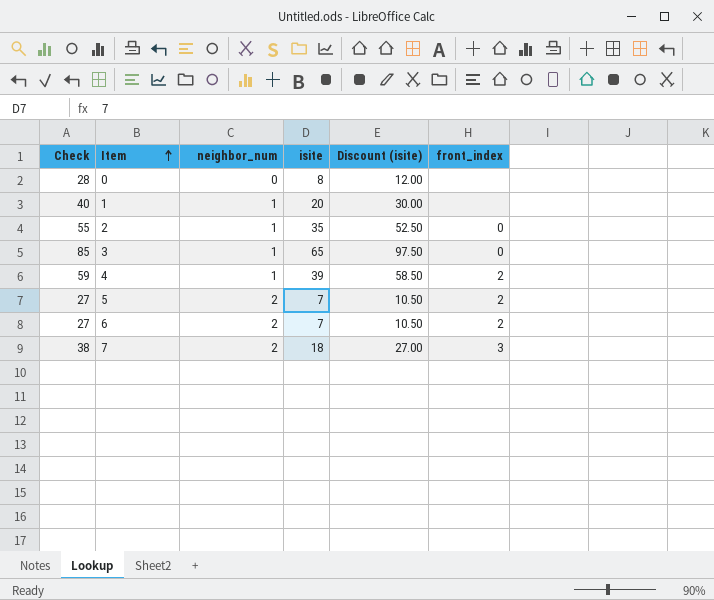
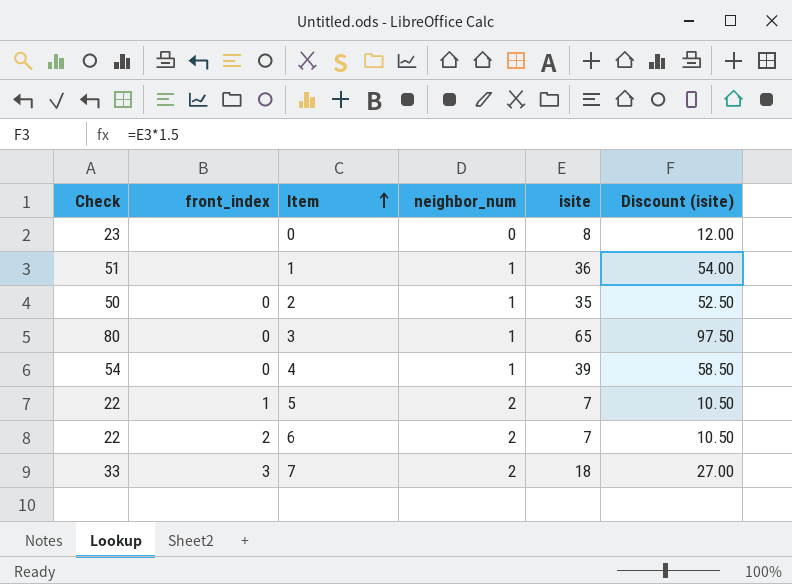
column Check | formula: [isite] + 20 -> [isite] + 15
column front_index | position: 6 -> 2
1 | isite: 20 -> 36
1 | Discount (isite): 30.00 -> 54.00
4 | front_index: 2 -> 0
5 | front_index: 2 -> 1

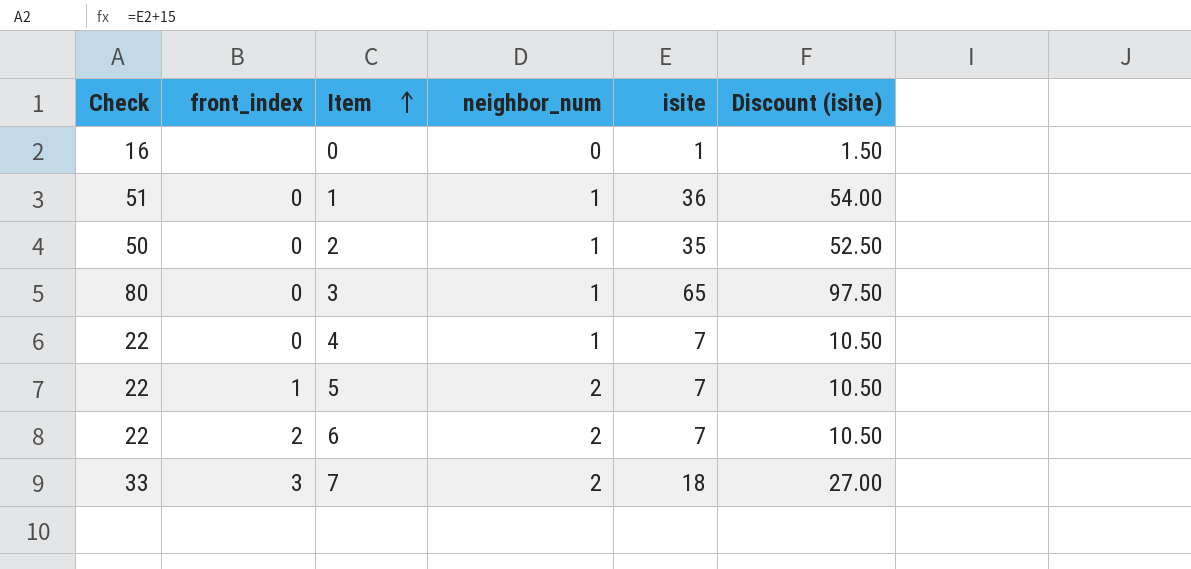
0 | Check: 23 -> 16
0 | isite: 8 -> 1
0 | Discount (isite): 12.00 -> 1.50
1 | front_index: none -> 0
4 | Check: 54 -> 22
4 | isite: 39 -> 7
4 | Discount (isite): 58.50 -> 10.50

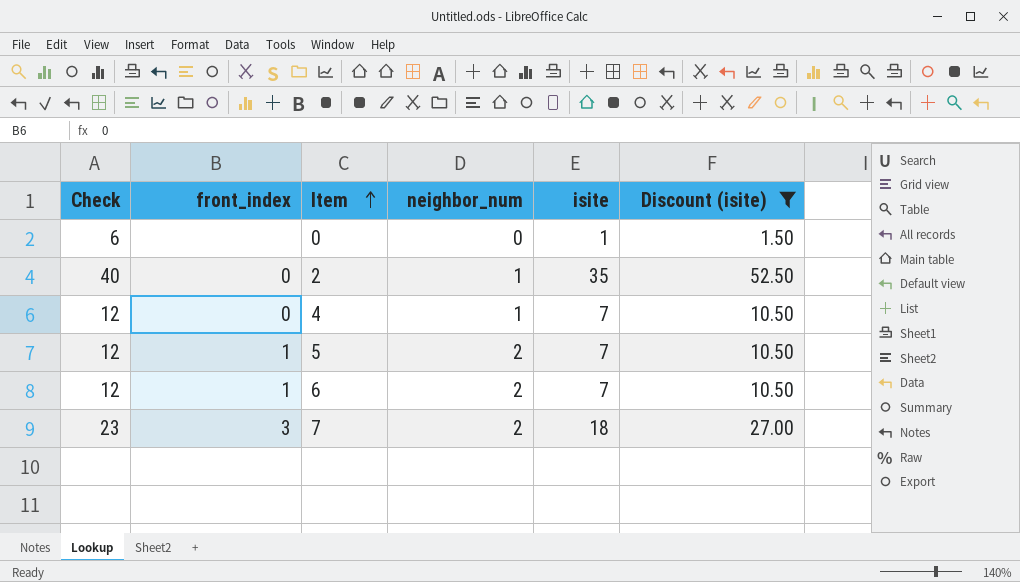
filter: none -> Discount (isite) <= 52.50
column Check | formula: [isite] + 15 -> [isite] + 5
6 | front_index: 2 -> 1

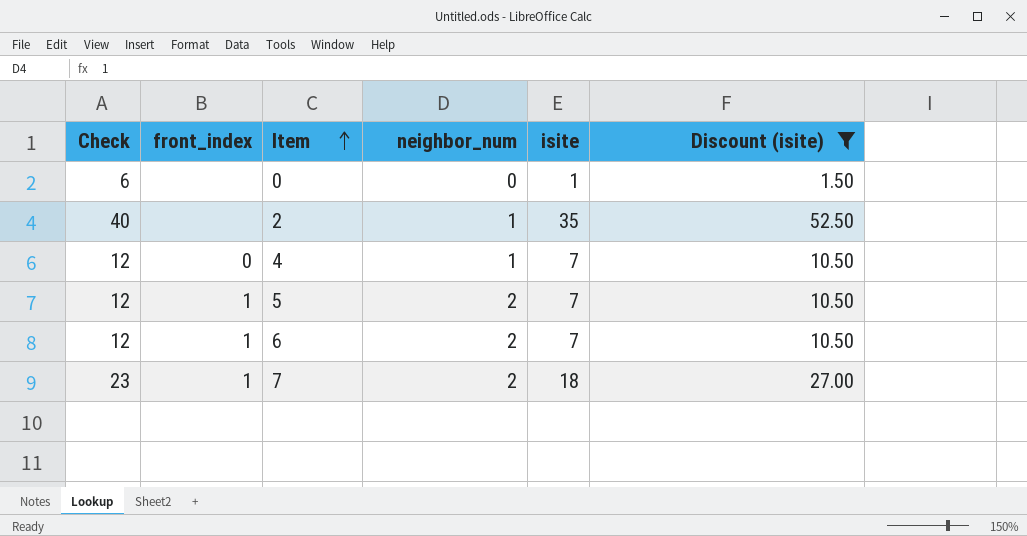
2 | front_index: 0 -> none
7 | front_index: 3 -> 1

